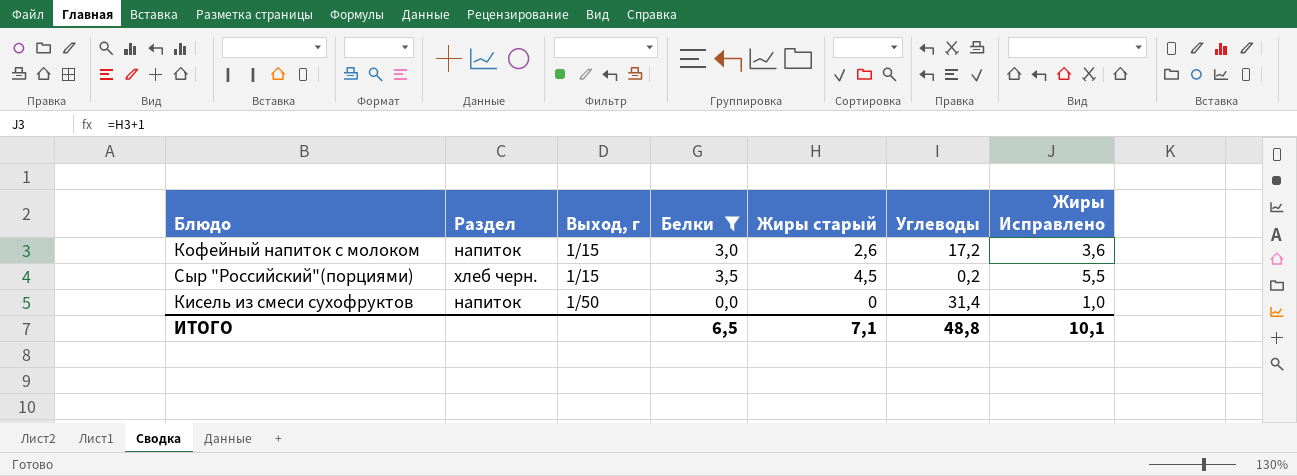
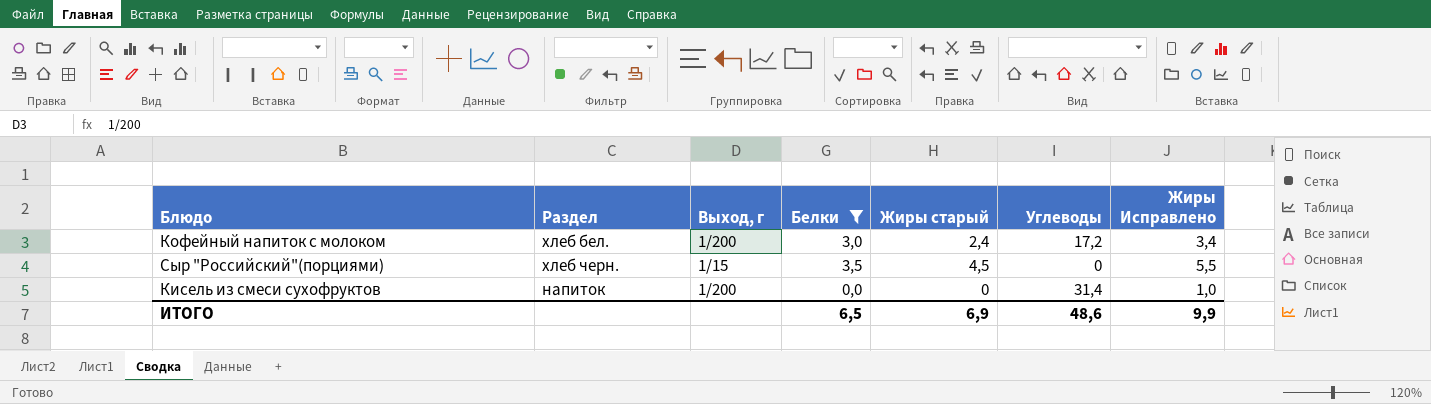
Кофейный напиток с молоком | Раздел: напиток -> хлеб бел.
Кофейный напиток с молоком | Выход, г: 1/15 -> 1/200
Кофейный напиток с молоком | Жиры старый: 2,6 -> 2,4
Кофейный напиток с молоком | Жиры Исправлено: 3,6 -> 3,4
Сыр "Российский"(порциями) | Углеводы: 0,2 -> 0
Кисель из смеси сухофруктов | Выход, г: 1/50 -> 1/200
ИТОГО | Жиры старый: 7,1 -> 6,9
ИТОГО | Углеводы: 48,8 -> 48,6
ИТОГО | Жиры Исправлено: 10,1 -> 9,9

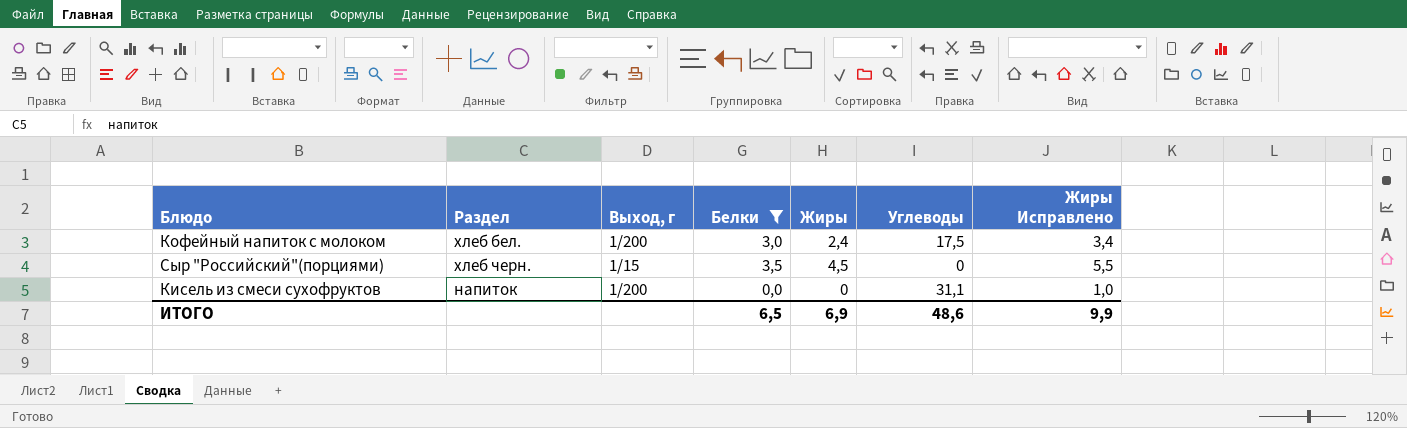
column name: Жиры старый -> Жиры
Кофейный напиток с молоком | Углеводы: 17,2 -> 17,5
Кисель из смеси сухофруктов | Углеводы: 31,4 -> 31,1

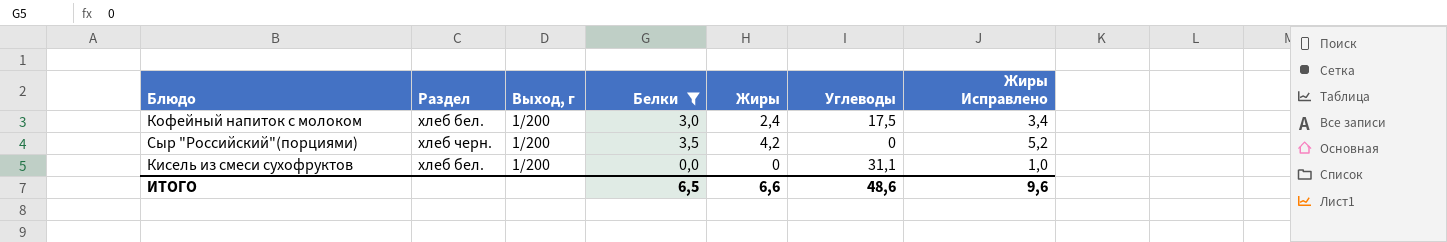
Сыр "Российский"(порциями) | Выход, г: 1/15 -> 1/200
Сыр "Российский"(порциями) | Жиры: 4,5 -> 4,2
Сыр "Российский"(порциями) | Жиры Исправлено: 5,5 -> 5,2
Кисель из смеси сухофруктов | Раздел: напиток -> хлеб бел.
ИТОГО | Жиры: 6,9 -> 6,6
ИТОГО | Жиры Исправлено: 9,9 -> 9,6

